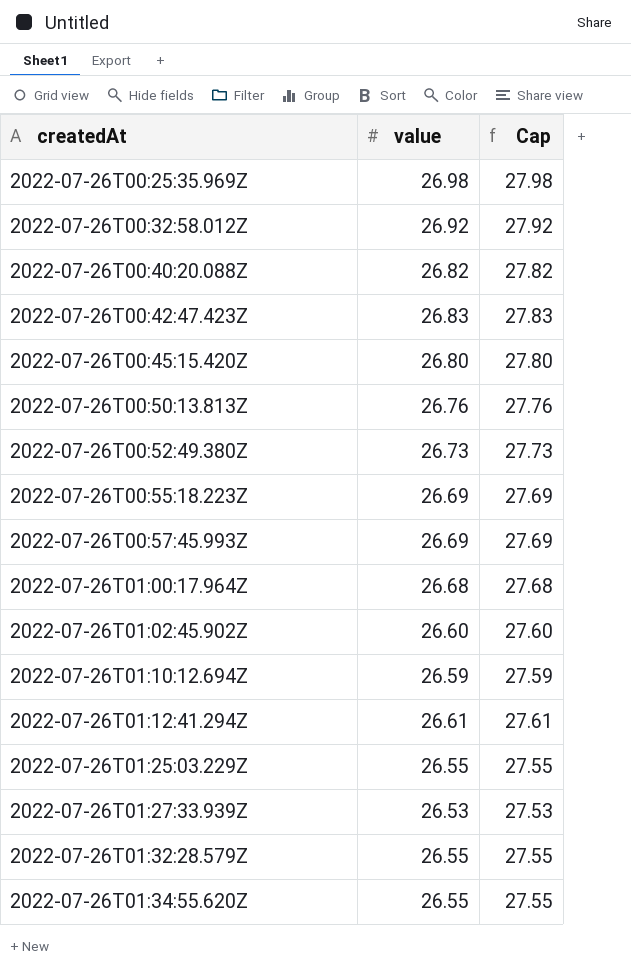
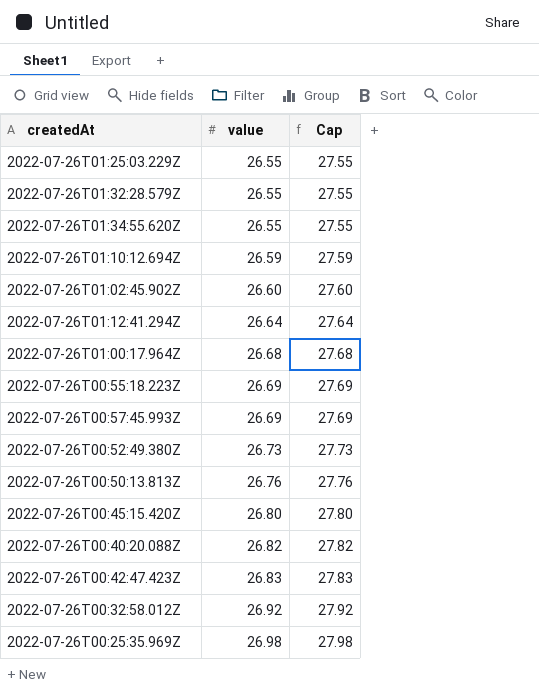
row order: createdAt ascending -> value ascending
row 2022-07-26T01:27:33.939Z: 26.53 | 27.53 -> none
2022-07-26T01:12:41.294Z | value: 26.61 -> 26.64
2022-07-26T01:12:41.294Z | Cap: 27.61 -> 27.64

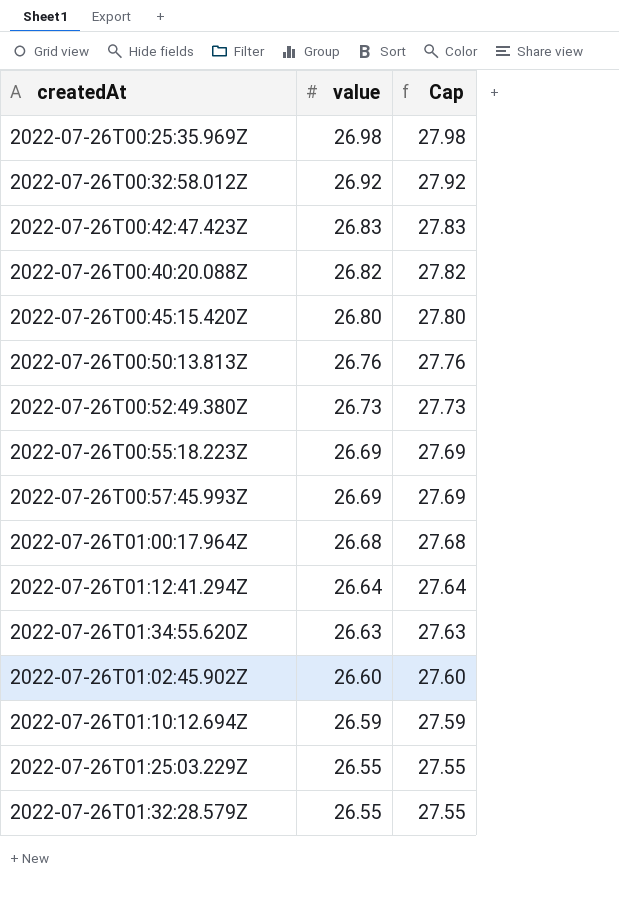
row order: value ascending -> value descending
2022-07-26T01:34:55.620Z | value: 26.55 -> 26.63
2022-07-26T01:34:55.620Z | Cap: 27.55 -> 27.63

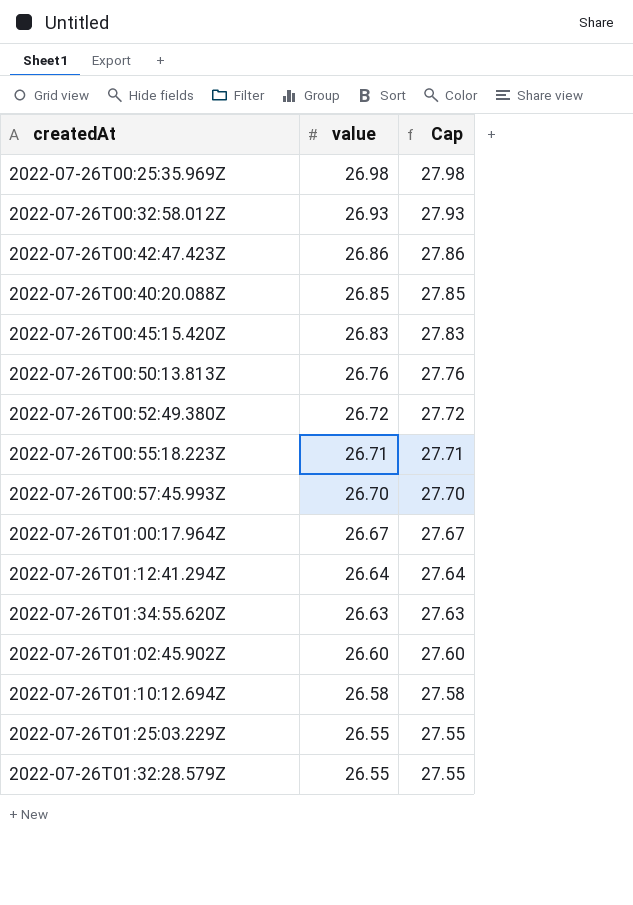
2022-07-26T00:32:58.012Z | value: 26.92 -> 26.93
2022-07-26T00:32:58.012Z | Cap: 27.92 -> 27.93
2022-07-26T00:42:47.423Z | value: 26.83 -> 26.86
2022-07-26T00:42:47.423Z | Cap: 27.83 -> 27.86
2022-07-26T00:40:20.088Z | value: 26.82 -> 26.85
2022-07-26T00:40:20.088Z | Cap: 27.82 -> 27.85
2022-07-26T00:45:15.420Z | value: 26.80 -> 26.83
2022-07-26T00:45:15.420Z | Cap: 27.80 -> 27.83
2022-07-26T00:52:49.380Z | value: 26.73 -> 26.72
2022-07-26T00:52:49.380Z | Cap: 27.73 -> 27.72
2022-07-26T00:55:18.223Z | value: 26.69 -> 26.71
2022-07-26T00:55:18.223Z | Cap: 27.69 -> 27.71
2022-07-26T00:57:45.993Z | value: 26.69 -> 26.70
2022-07-26T00:57:45.993Z | Cap: 27.69 -> 27.70
2022-07-26T01:00:17.964Z | value: 26.68 -> 26.67
2022-07-26T01:00:17.964Z | Cap: 27.68 -> 27.67
2022-07-26T01:10:12.694Z | value: 26.59 -> 26.58
2022-07-26T01:10:12.694Z | Cap: 27.59 -> 27.58

